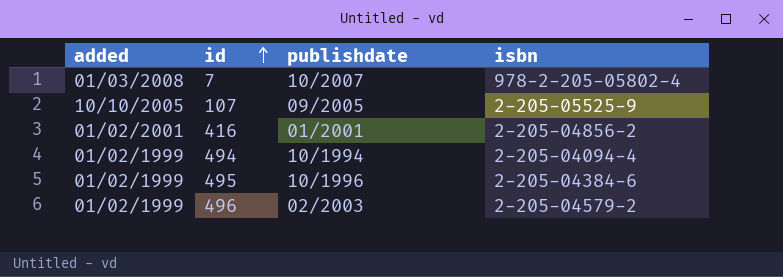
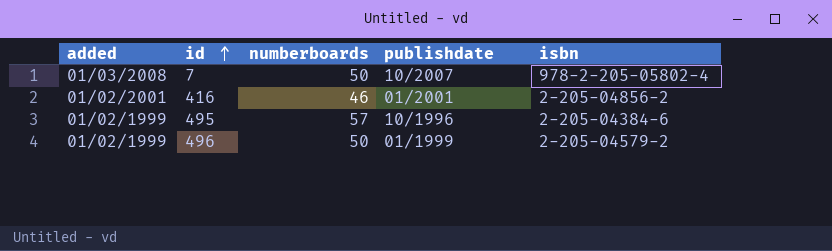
column numberboards | position: none -> 3
row 107: 10/10/2005 | 09/2005 | 2-205-05525-9 -> none
row 494: 01/02/1999 | 10/1994 | 2-205-04094-4 -> none
496 | publishdate: 02/2003 -> 01/1999

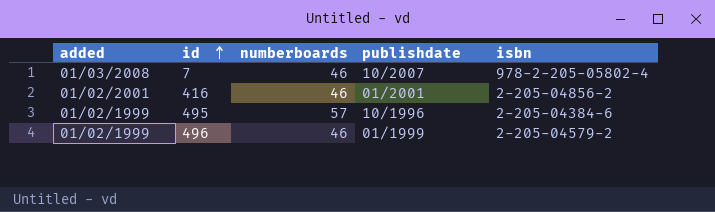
7 | numberboards: 50 -> 46
496 | numberboards: 50 -> 46

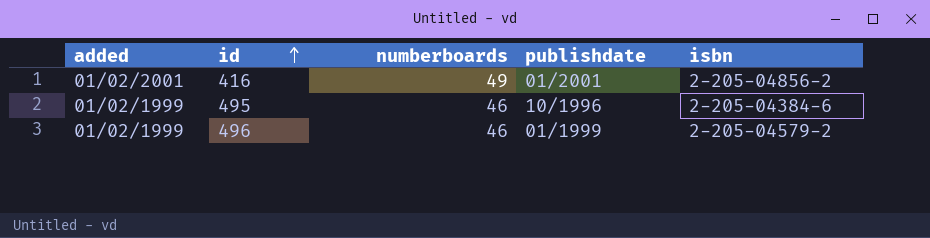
row 7: 01/03/2008 | 46 | 10/2007 | 978-2-205-05802-4 -> none
416 | numberboards: 46 -> 49
495 | numberboards: 57 -> 46

